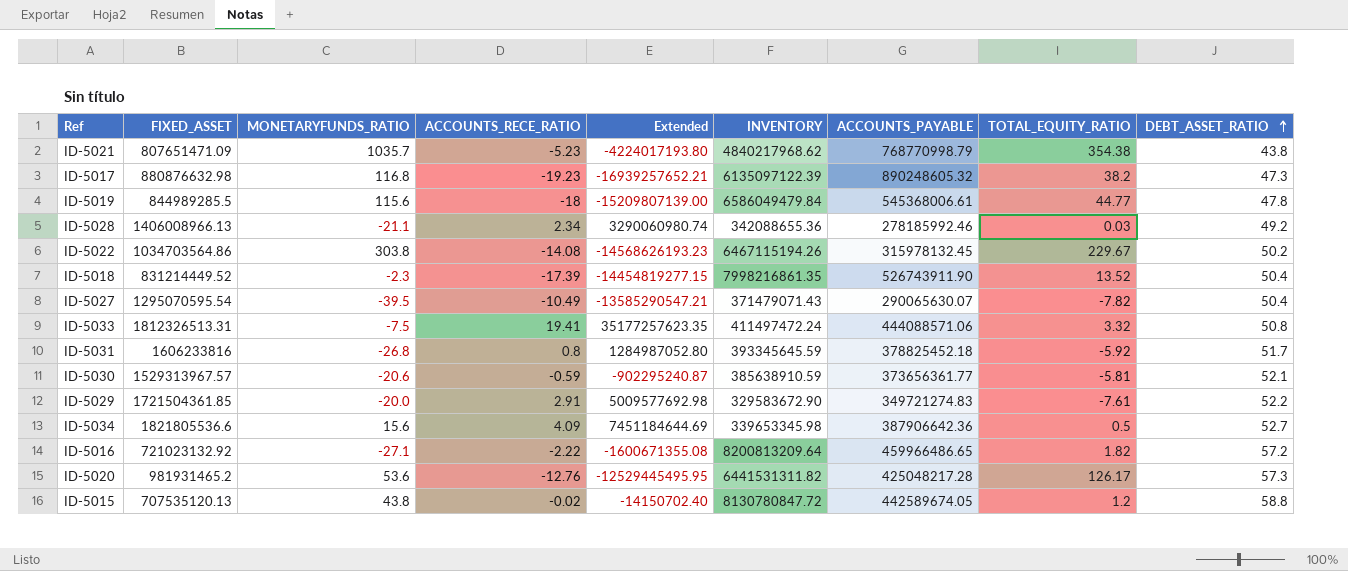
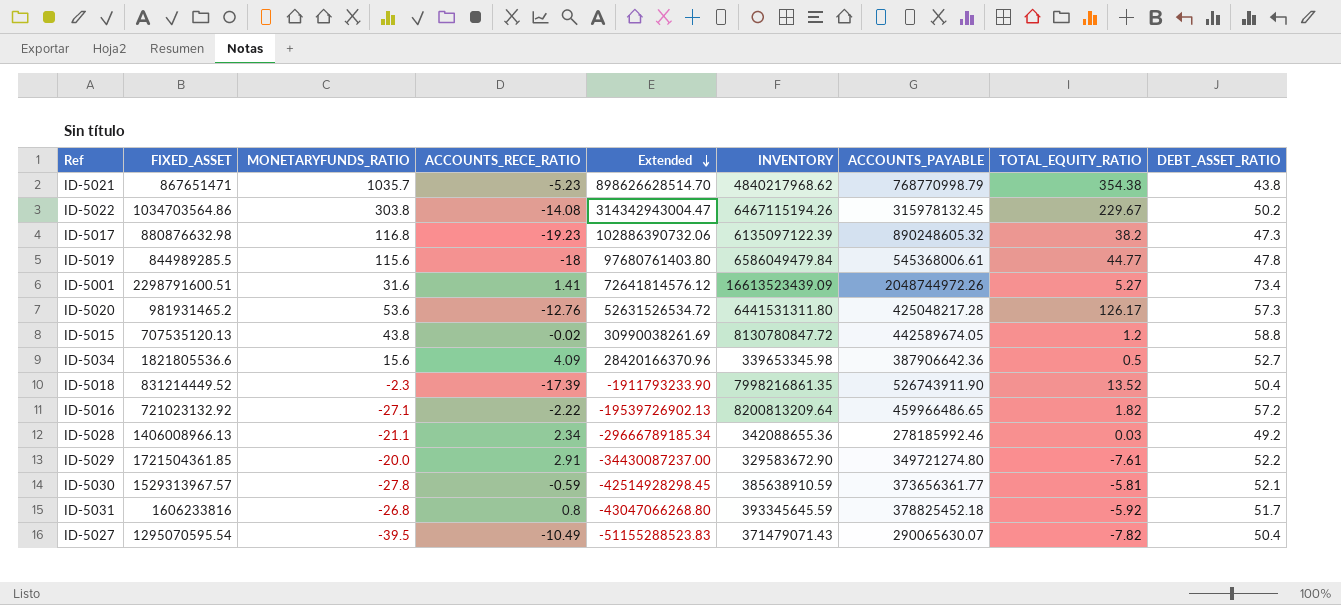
row order: DEBT_ASSET_RATIO ascending -> Extended descending
column Extended | formula: [FIXED_ASSET] * [ACCOUNTS_RECE_RATIO] -> [FIXED_ASSET] * [MONETARYFUNDS_RATIO]
row ID-5033: 1812326513.31 | -7.5 | 19.41 | 35177257623.35 | 411497472.24 | 444088571.06 | 3.32 | 50.8 -> none
ID-5021 | FIXED_ASSET: 807651471.09 -> 867651471
row ID-5001: none -> 2298791600.51 | 31.6 | 1.41 | 72641814576.12 | 16613523439.09 | 2048744972.26 | 5.27 | 73.4
ID-5020 | INVENTORY: 6441531311.82 -> 6441531311.80
ID-5029 | ACCOUNTS_PAYABLE: 349721274.83 -> 349721274.80
ID-5030 | MONETARYFUNDS_RATIO: -20.6 -> -27.8

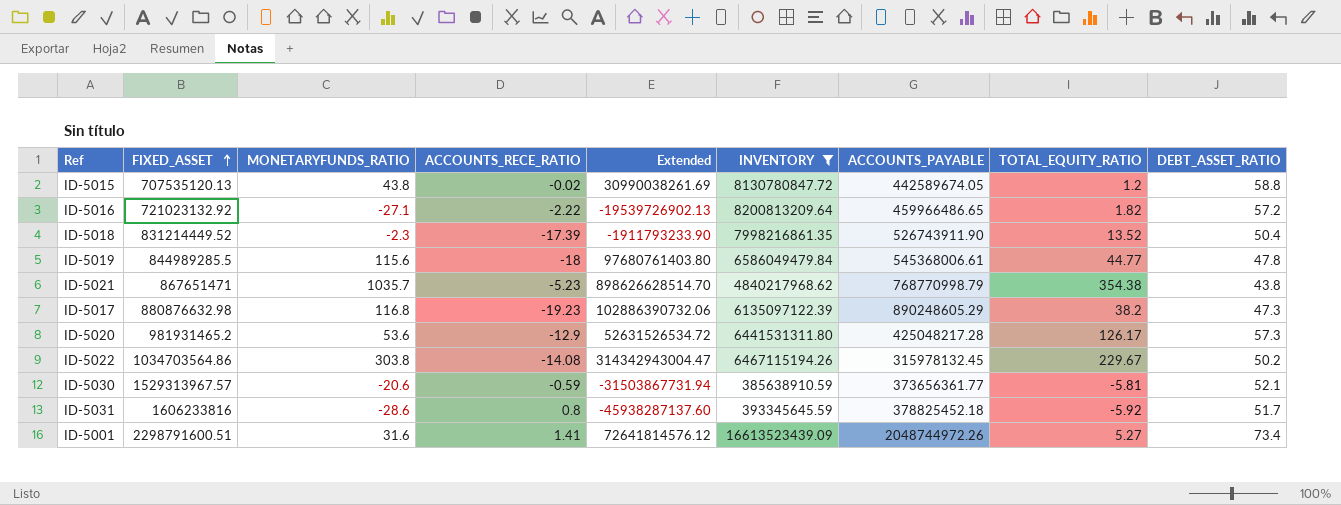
filter: none -> INVENTORY >= 385638910.59
row order: Extended descending -> FIXED_ASSET ascending
ID-5017 | ACCOUNTS_PAYABLE: 890248605.32 -> 890248605.29
ID-5020 | ACCOUNTS_RECE_RATIO: -12.76 -> -12.9
ID-5030 | MONETARYFUNDS_RATIO: -27.8 -> -20.6
ID-5030 | Extended: -42514928298.45 -> -31503867731.94
ID-5031 | MONETARYFUNDS_RATIO: -26.8 -> -28.6
ID-5031 | Extended: -43047066268.80 -> -45938287137.60

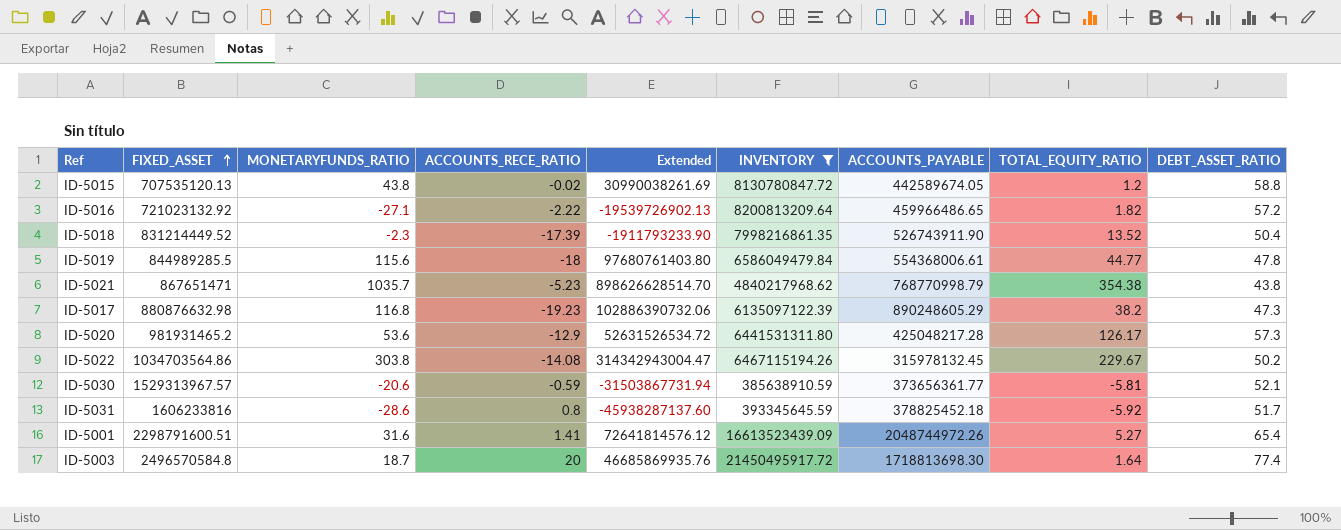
ID-5019 | ACCOUNTS_PAYABLE: 545368006.61 -> 554368006.61
ID-5001 | DEBT_ASSET_RATIO: 73.4 -> 65.4
row ID-5003: none -> 2496570584.8 | 18.7 | 20 | 46685869935.76 | 21450495917.72 | 1718813698.30 | 1.64 | 77.4

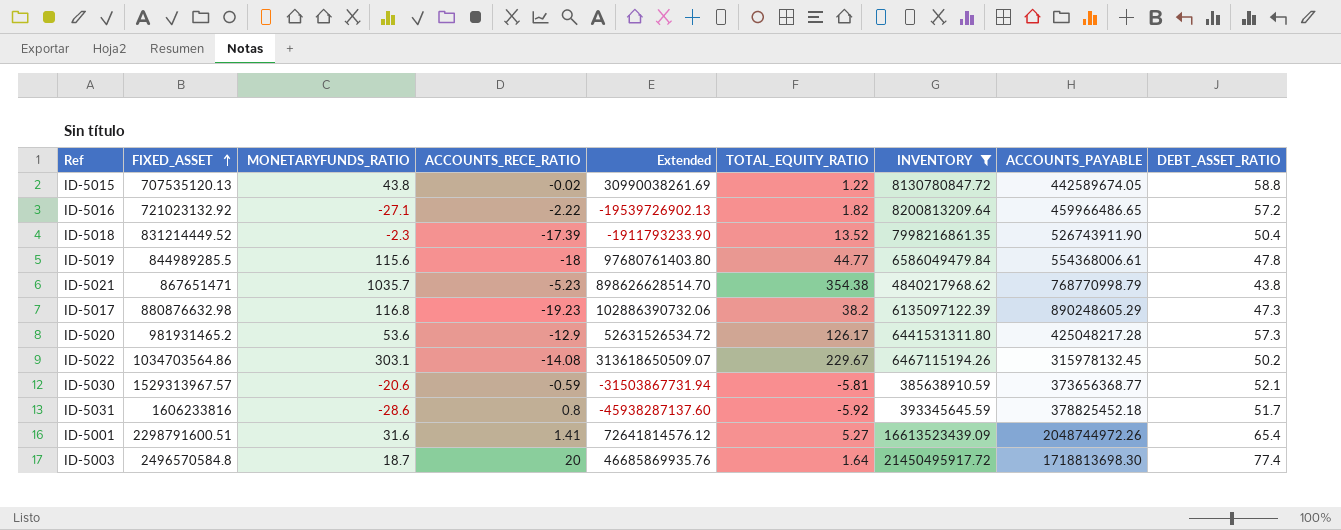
column TOTAL_EQUITY_RATIO | position: 8 -> 6
ID-5015 | TOTAL_EQUITY_RATIO: 1.2 -> 1.22
ID-5022 | MONETARYFUNDS_RATIO: 303.8 -> 303.1
ID-5022 | Extended: 314342943004.47 -> 313618650509.07
ID-5030 | ACCOUNTS_PAYABLE: 373656361.77 -> 373656368.77

